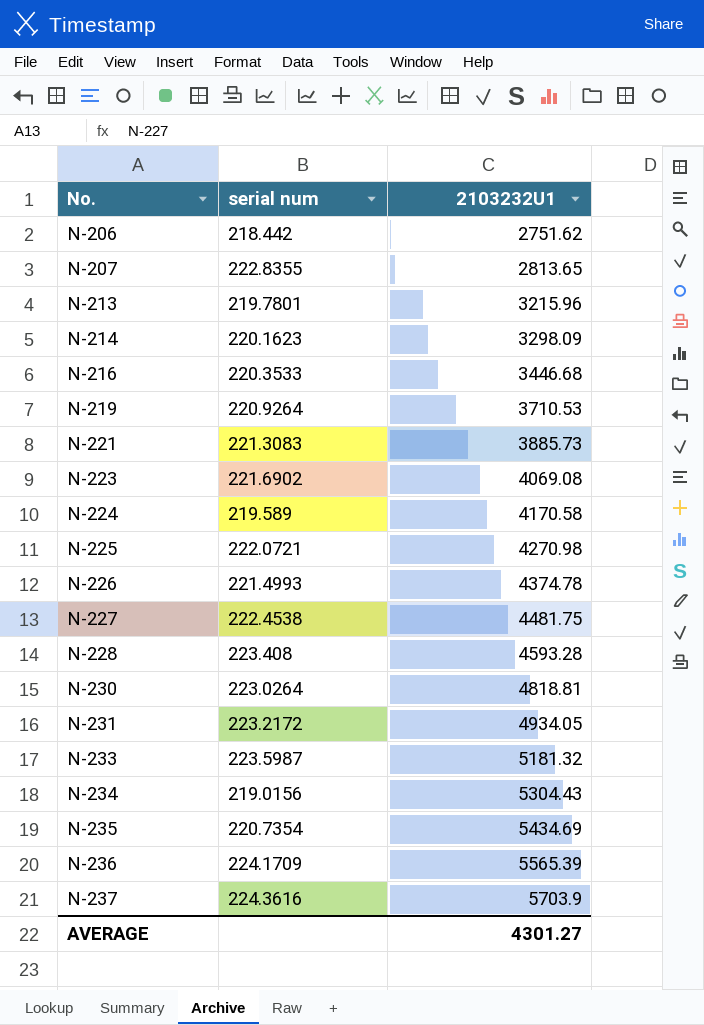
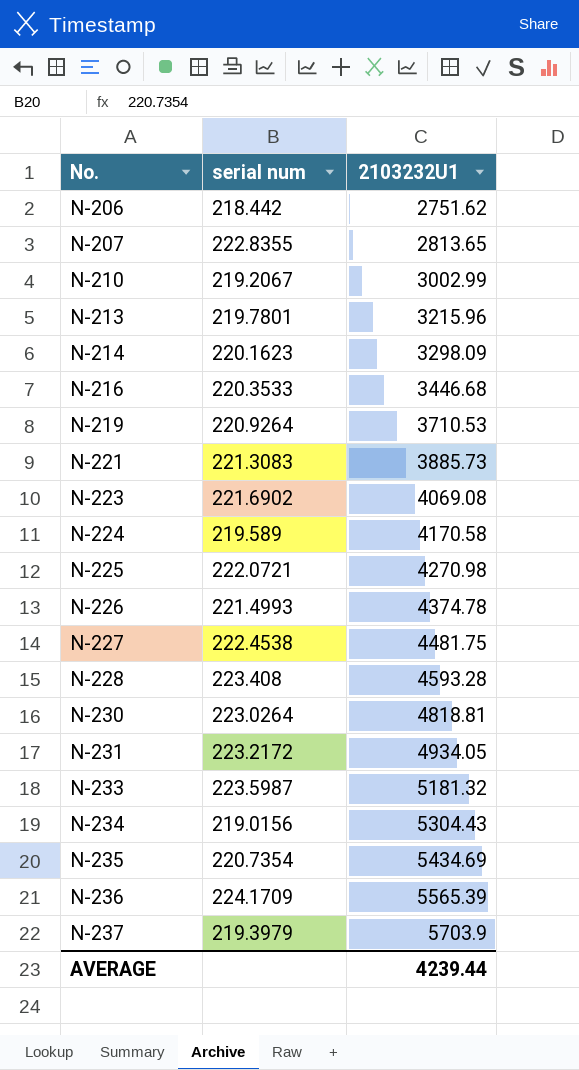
row N-210: none -> 219.2067 | 3002.99
N-237 | serial num: 224.3616 -> 219.3979
AVERAGE | 2103232U1: 4301.27 -> 4239.44

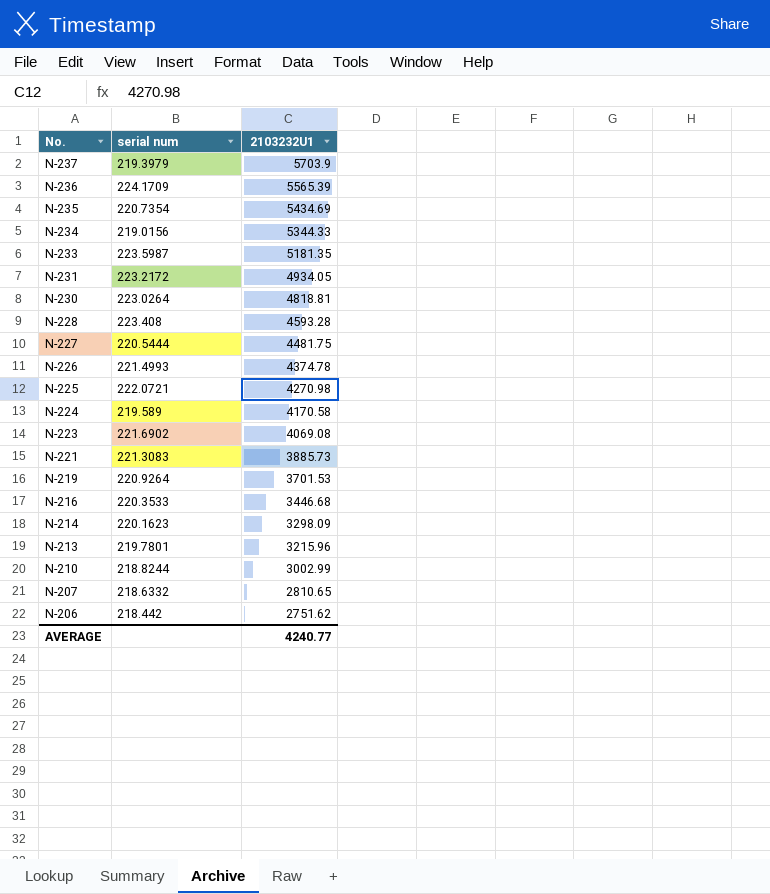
row order: No. ascending -> No. descending
N-234 | 2103232U1: 5304.43 -> 5344.33
N-233 | 2103232U1: 5181.32 -> 5181.35
N-227 | serial num: 222.4538 -> 220.5444
N-219 | 2103232U1: 3710.53 -> 3701.53
N-210 | serial num: 219.2067 -> 218.8244
N-207 | serial num: 222.8355 -> 218.6332
N-207 | 2103232U1: 2813.65 -> 2810.65
AVERAGE | 2103232U1: 4239.44 -> 4240.77

